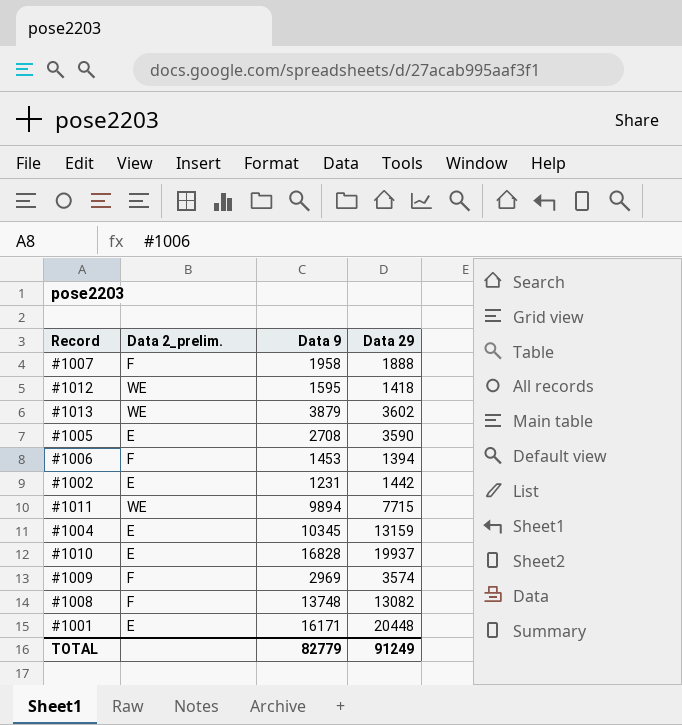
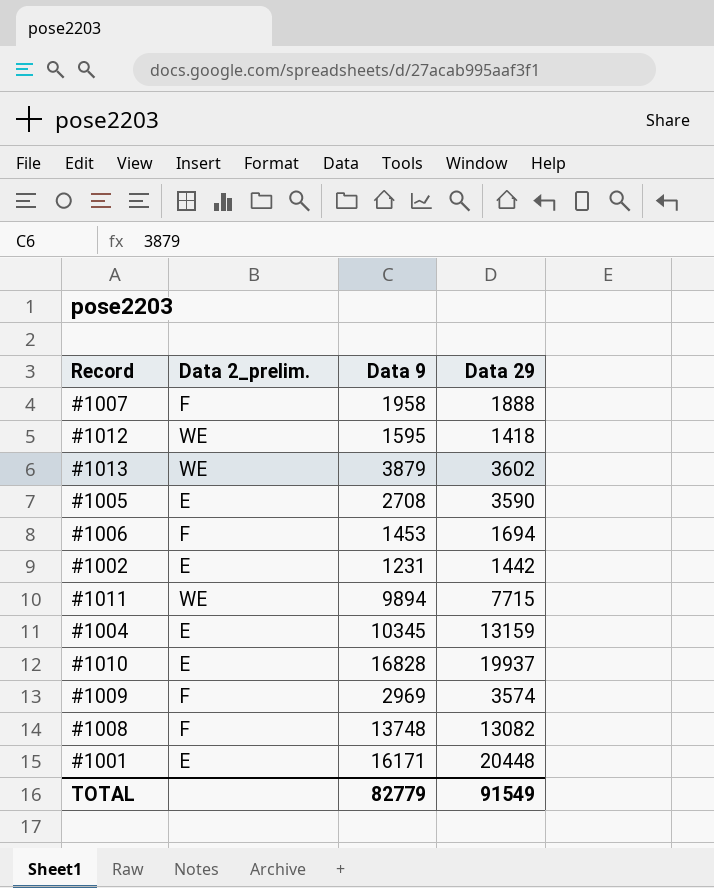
#1006 | Data 29: 1394 -> 1694
TOTAL | Data 29: 91249 -> 91549

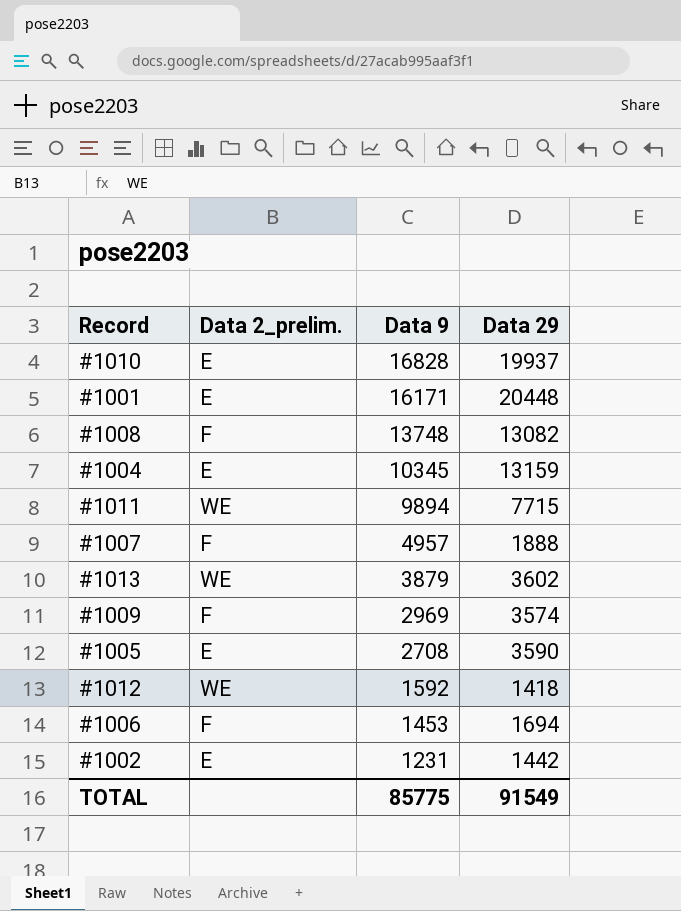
row order: none -> Data 9 descending
#1007 | Data 9: 1958 -> 4957
#1012 | Data 9: 1595 -> 1592
TOTAL | Data 9: 82779 -> 85775

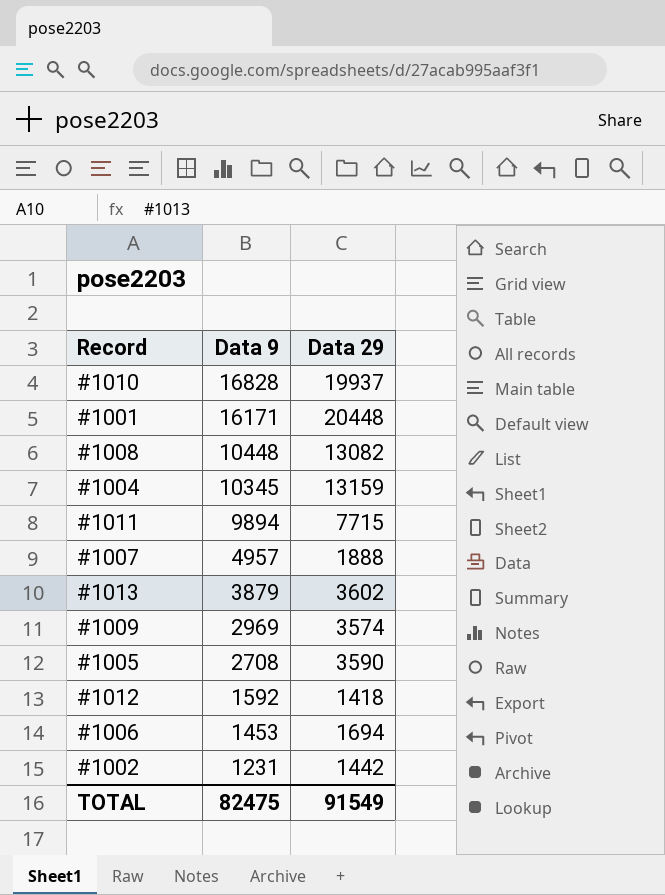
column Data 2_prelim. | position: 2 -> none
#1008 | Data 9: 13748 -> 10448
TOTAL | Data 9: 85775 -> 82475

